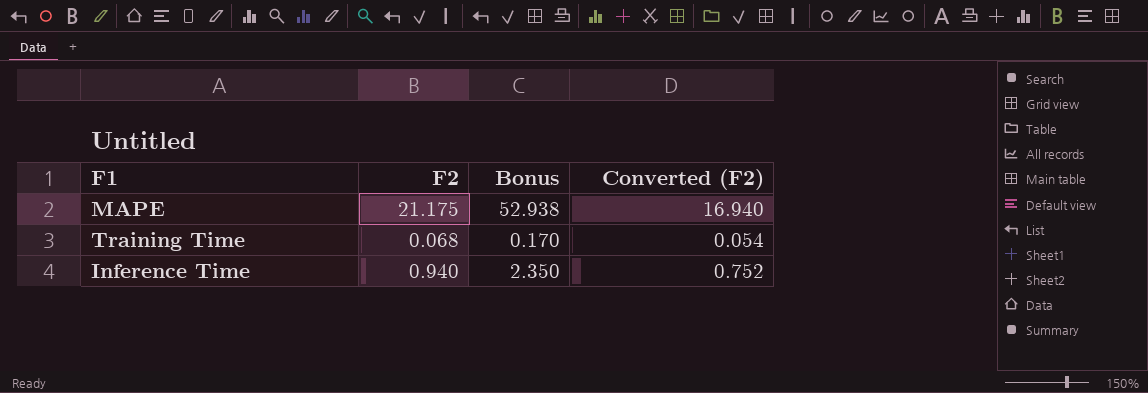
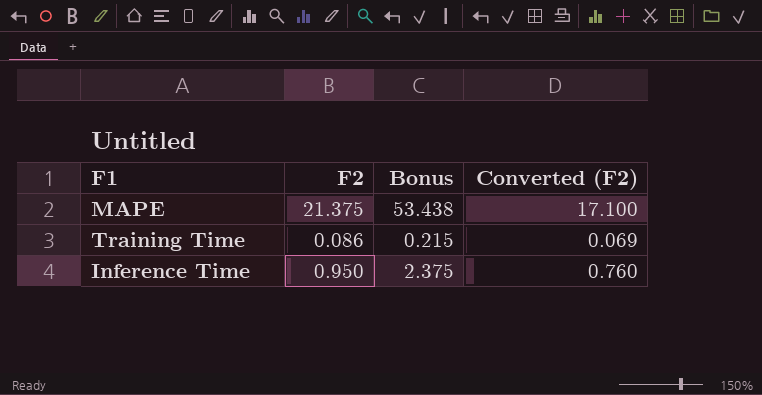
MAPE | F2: 21.175 -> 21.375
MAPE | Bonus: 52.938 -> 53.438
MAPE | Converted (F2): 16.940 -> 17.100
Training Time | F2: 0.068 -> 0.086
Training Time | Bonus: 0.170 -> 0.215
Training Time | Converted (F2): 0.054 -> 0.069
Inference Time | F2: 0.940 -> 0.950
Inference Time | Bonus: 2.350 -> 2.375
Inference Time | Converted (F2): 0.752 -> 0.760

